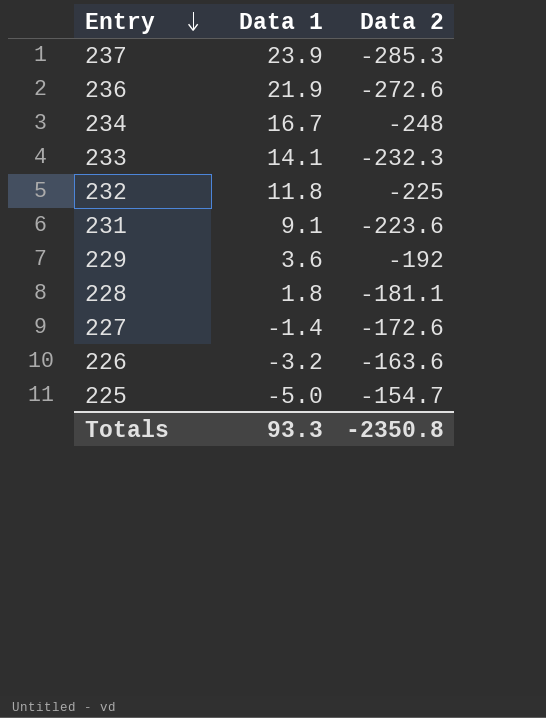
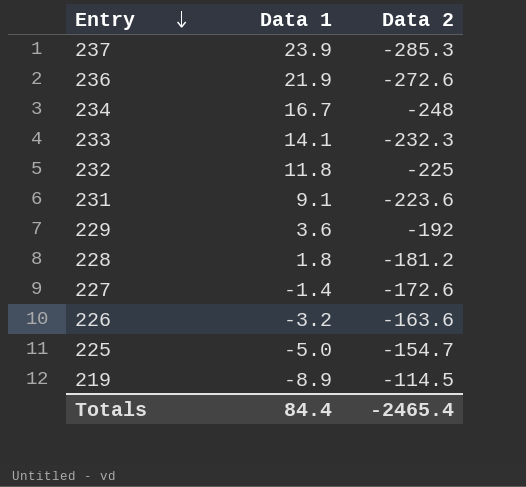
228 | Data 2: -181.1 -> -181.2
row 219: none -> -8.9 | -114.5
Totals | Data 1: 93.3 -> 84.4
Totals | Data 2: -2350.8 -> -2465.4

